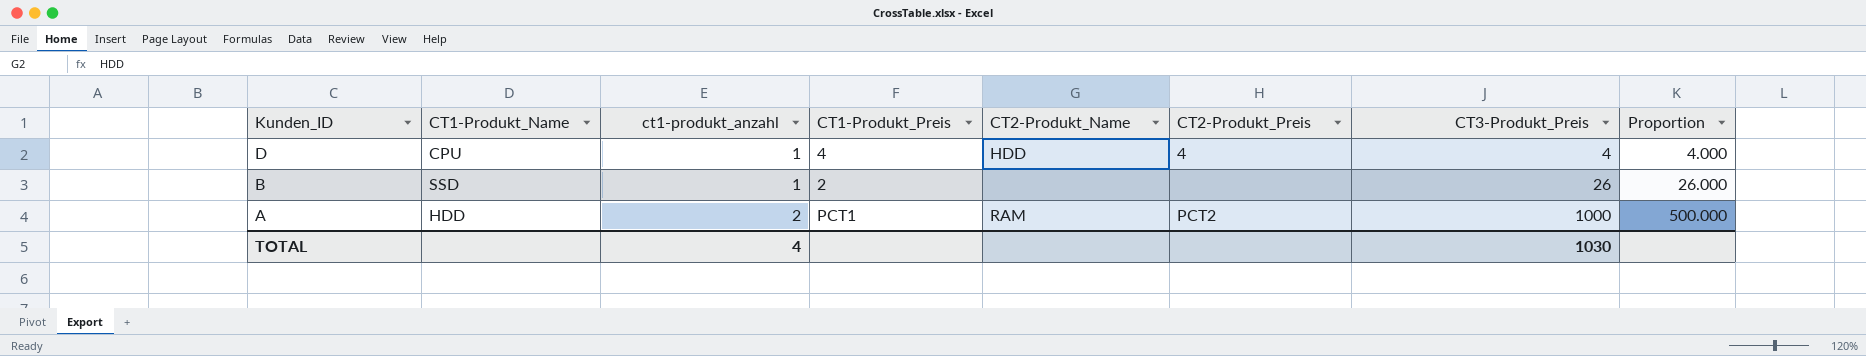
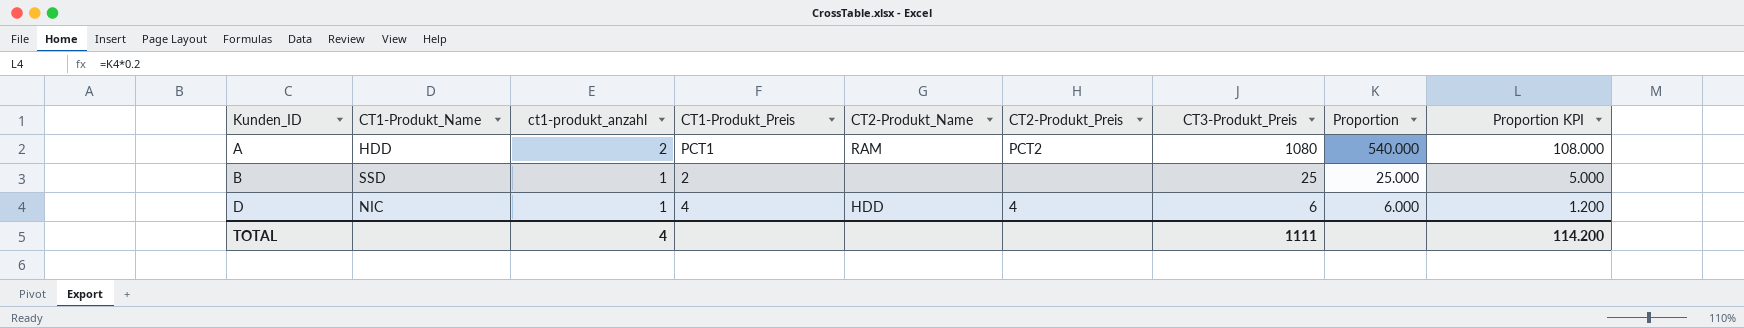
row order: Kunden_ID descending -> Kunden_ID ascending
column Proportion KPI | formula: none -> [Proportion] * 0.2
A | CT3-Produkt_Preis: 1000 -> 1080
A | Proportion: 500.000 -> 540.000
B | CT3-Produkt_Preis: 26 -> 25
B | Proportion: 26.000 -> 25.000
D | CT1-Produkt_Name: CPU -> NIC
D | CT3-Produkt_Preis: 4 -> 6
D | Proportion: 4.000 -> 6.000
TOTAL | CT3-Produkt_Preis: 1030 -> 1111

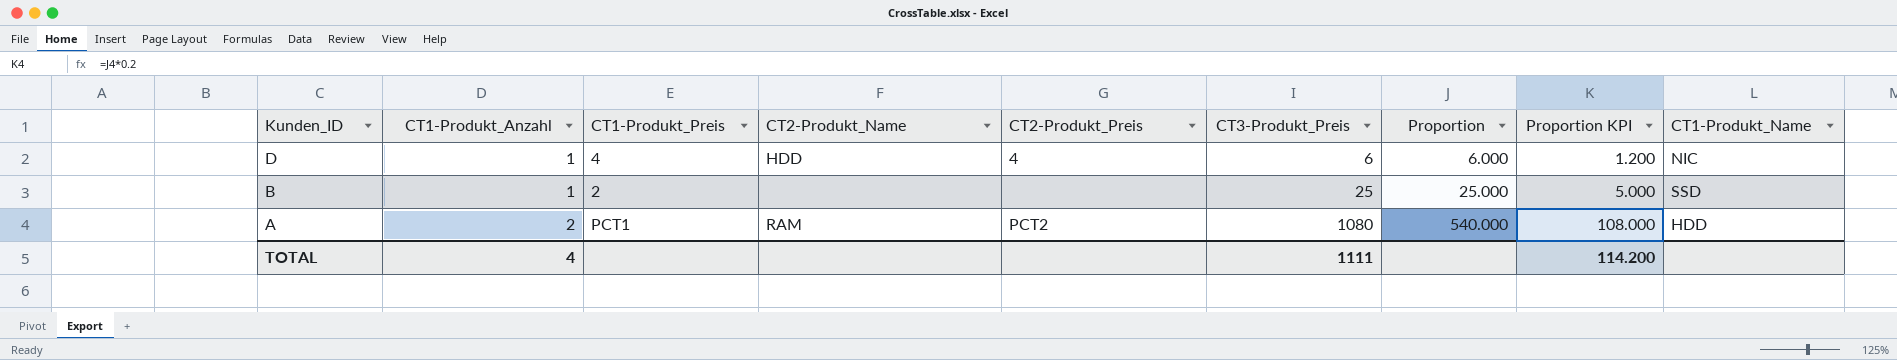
row order: Kunden_ID ascending -> Kunden_ID descending
column name: ct1-produkt_anzahl -> CT1-Produkt_Anzahl
column CT1-Produkt_Name | position: 2 -> 9

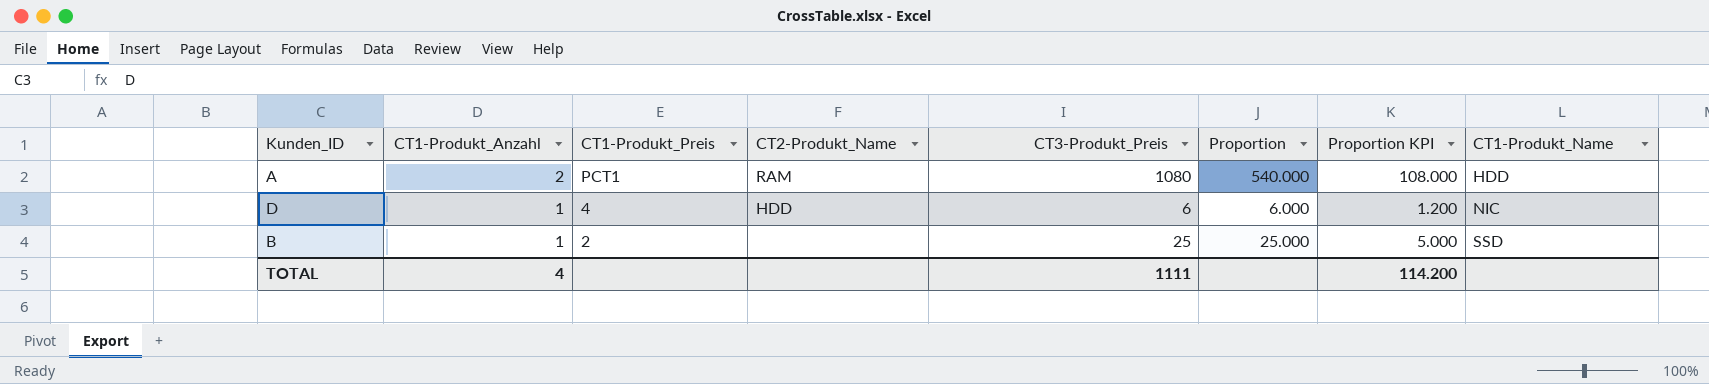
row order: Kunden_ID descending -> CT1-Produkt_Anzahl descending
column CT2-Produkt_Preis | position: 5 -> none

